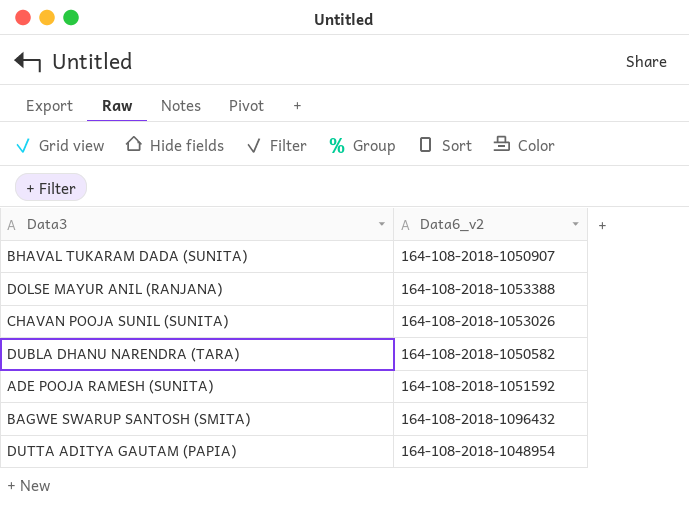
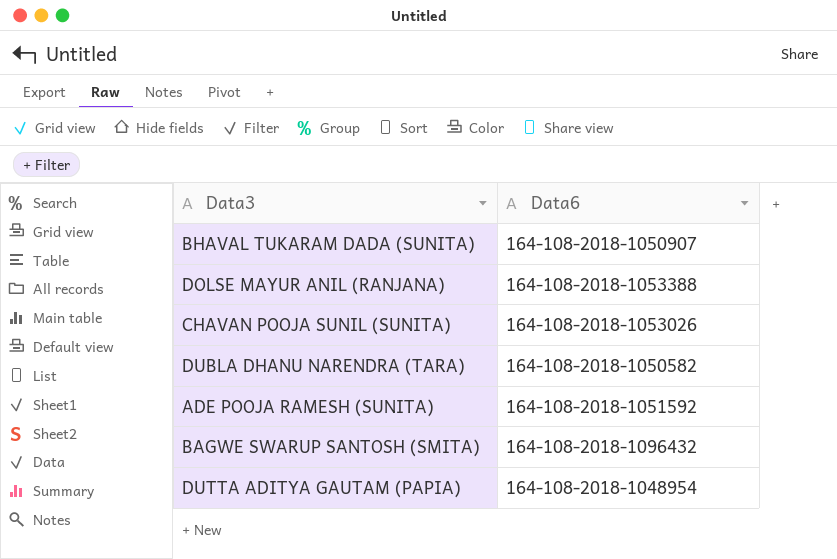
column name: Data6_v2 -> Data6

